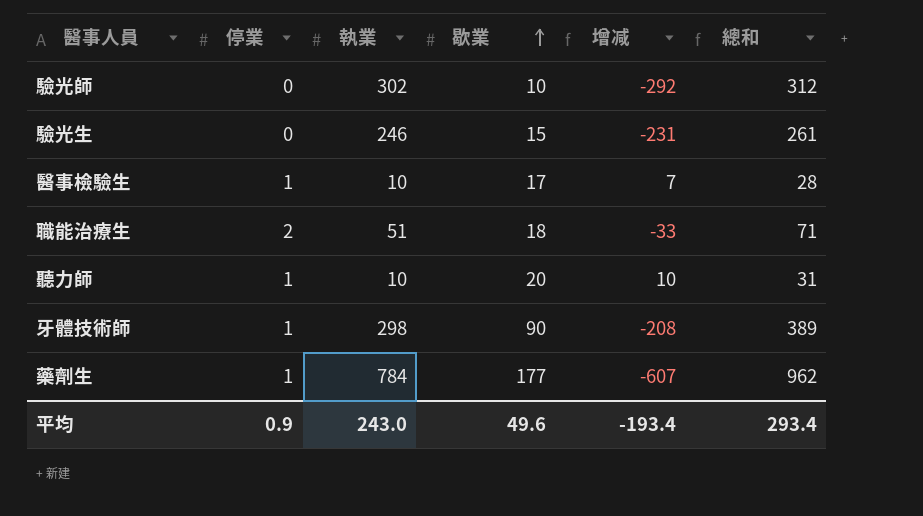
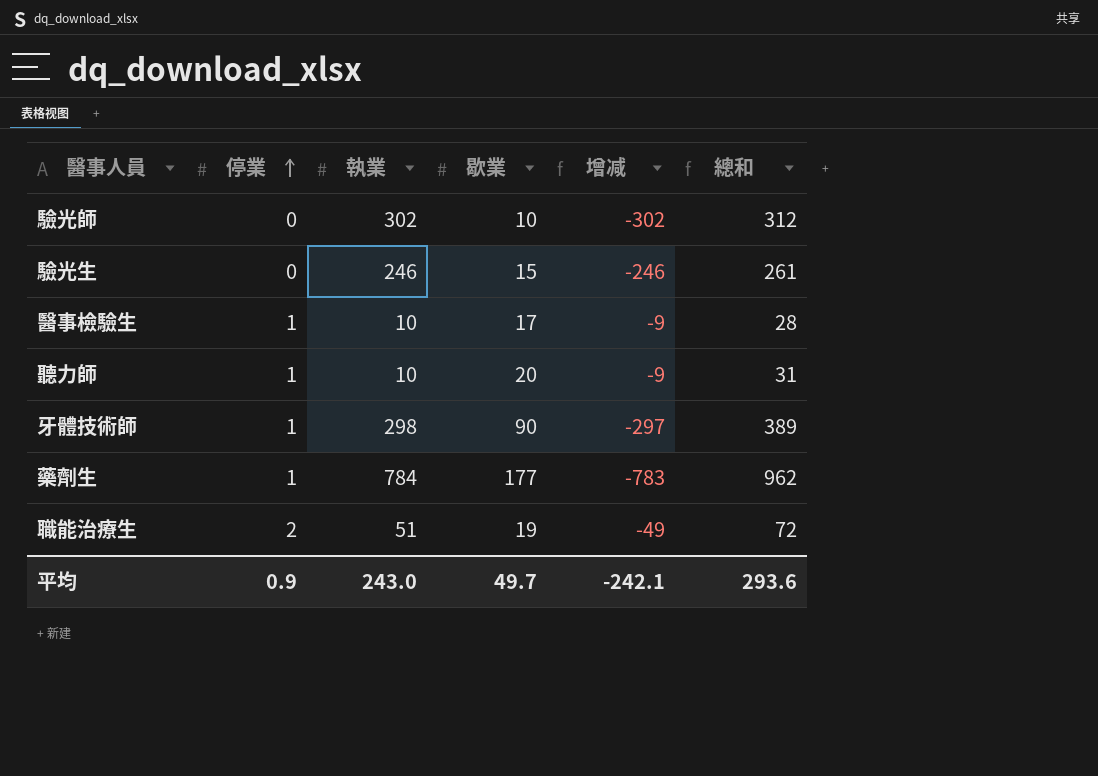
row order: 歇業 ascending -> 停業 ascending
column 增减 | formula: [歇業] - [執業] -> [停業] - [執業]
職能治療生 | 歇業: 18 -> 19
職能治療生 | 總和: 71 -> 72
平均 | 歇業: 49.6 -> 49.7
平均 | 增减: -193.4 -> -242.1
平均 | 總和: 293.4 -> 293.6

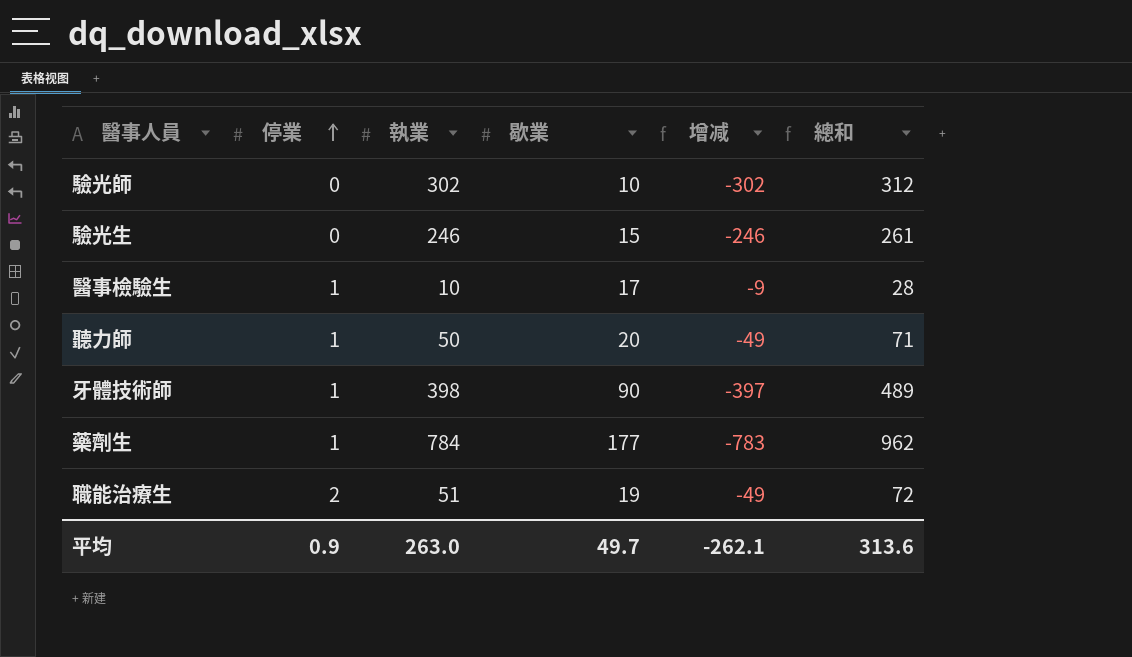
聽力師 | 執業: 10 -> 50
聽力師 | 增减: -9 -> -49
聽力師 | 總和: 31 -> 71
牙體技術師 | 執業: 298 -> 398
牙體技術師 | 增减: -297 -> -397
牙體技術師 | 總和: 389 -> 489
平均 | 執業: 243.0 -> 263.0
平均 | 增减: -242.1 -> -262.1
平均 | 總和: 293.6 -> 313.6

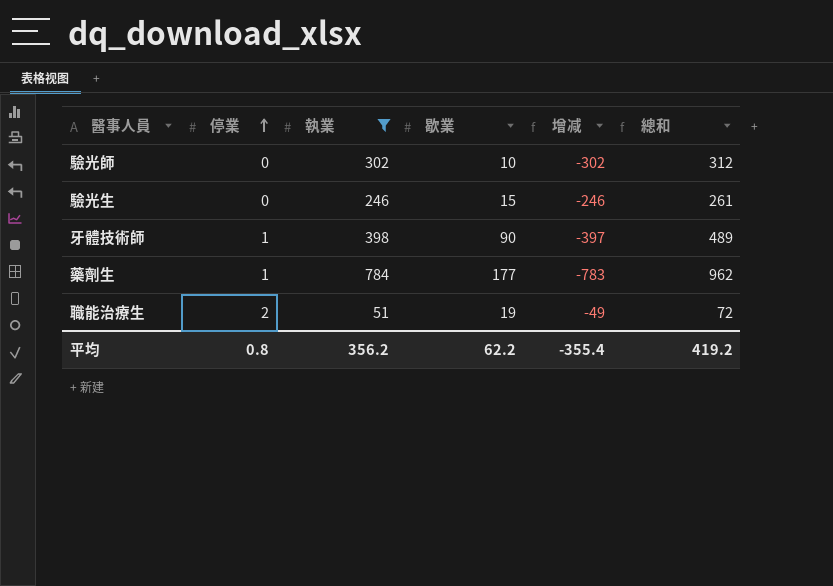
filter: none -> 執業 >= 51
平均 | 停業: 0.9 -> 0.8
平均 | 執業: 263.0 -> 356.2
平均 | 歇業: 49.7 -> 62.2
平均 | 增减: -262.1 -> -355.4
平均 | 總和: 313.6 -> 419.2

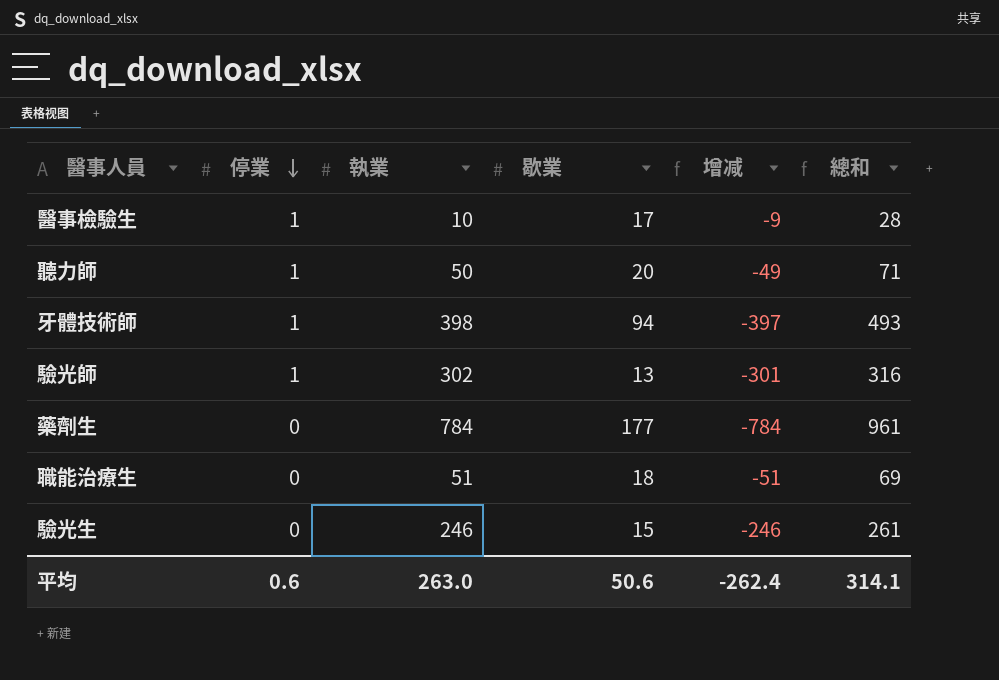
filter: 執業 >= 51 -> none
row order: 停業 ascending -> 停業 descending
牙體技術師 | 歇業: 90 -> 94
牙體技術師 | 總和: 489 -> 493
驗光師 | 停業: 0 -> 1
驗光師 | 歇業: 10 -> 13
驗光師 | 增减: -302 -> -301
驗光師 | 總和: 312 -> 316
藥劑生 | 停業: 1 -> 0
藥劑生 | 增减: -783 -> -784
藥劑生 | 總和: 962 -> 961
職能治療生 | 停業: 2 -> 0
職能治療生 | 歇業: 19 -> 18
職能治療生 | 增减: -49 -> -51
職能治療生 | 總和: 72 -> 69
平均 | 停業: 0.8 -> 0.6
平均 | 執業: 356.2 -> 263.0
平均 | 歇業: 62.2 -> 50.6
平均 | 增减: -355.4 -> -262.4
平均 | 總和: 419.2 -> 314.1

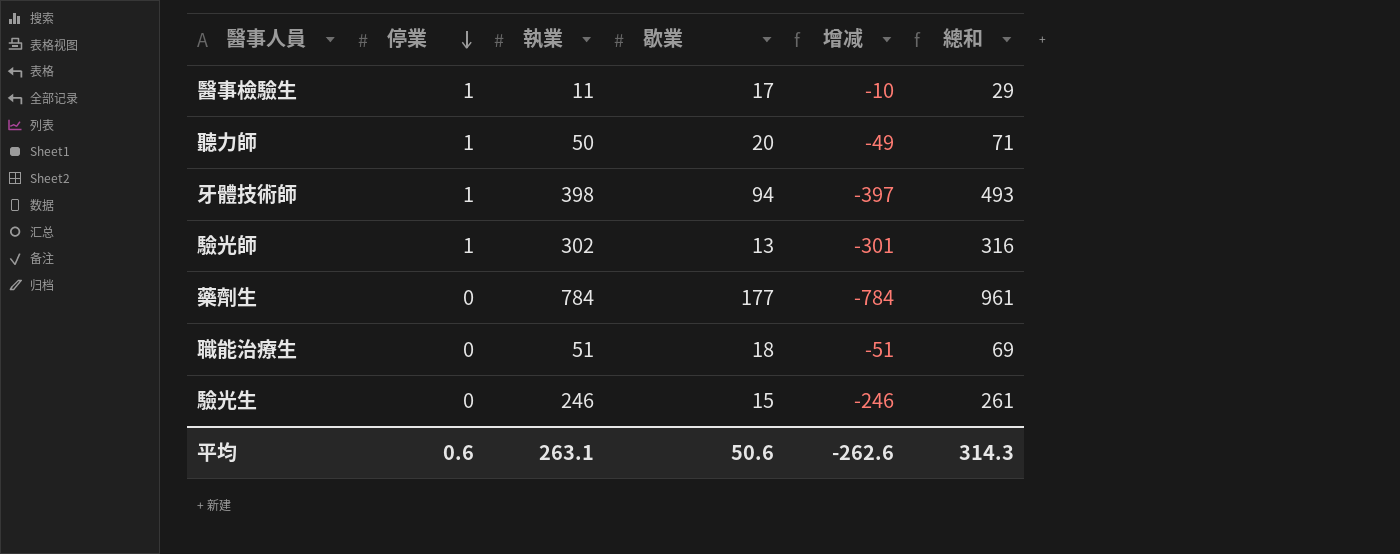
醫事檢驗生 | 執業: 10 -> 11
醫事檢驗生 | 增减: -9 -> -10
醫事檢驗生 | 總和: 28 -> 29
平均 | 執業: 263.0 -> 263.1
平均 | 增减: -262.4 -> -262.6
平均 | 總和: 314.1 -> 314.3

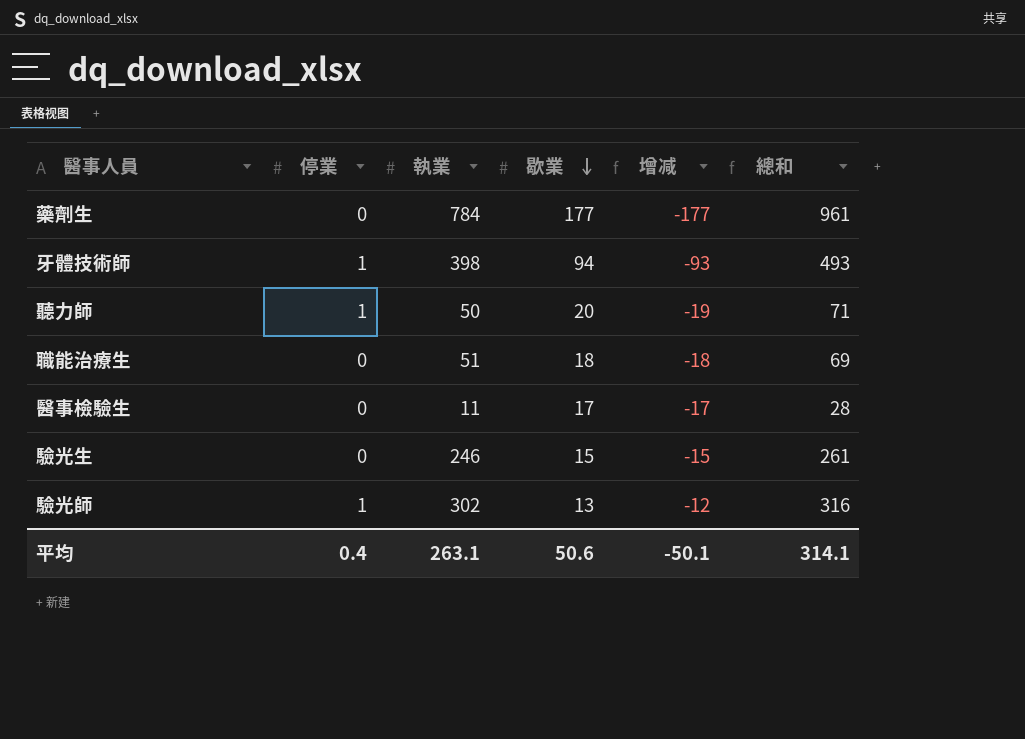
row order: 停業 descending -> 歇業 descending
column 增减 | formula: [停業] - [執業] -> [停業] - [歇業]
醫事檢驗生 | 停業: 1 -> 0
醫事檢驗生 | 總和: 29 -> 28
平均 | 停業: 0.6 -> 0.4
平均 | 增减: -262.6 -> -50.1
平均 | 總和: 314.3 -> 314.1

